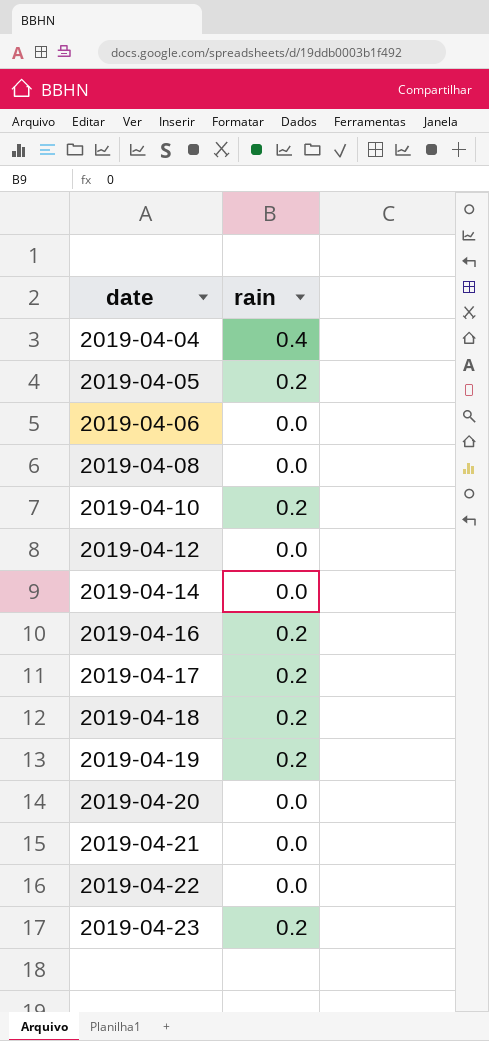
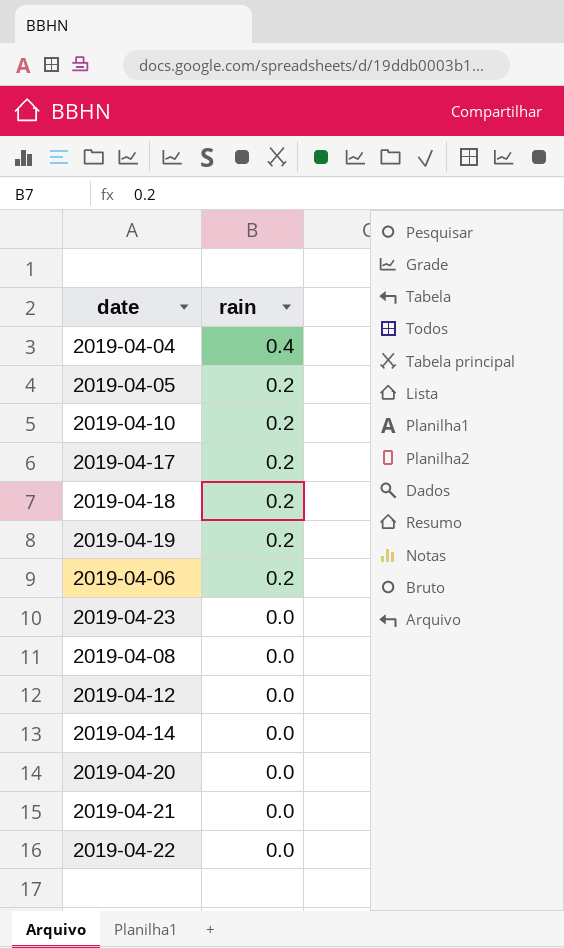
row order: date ascending -> rain descending
row 2019-04-16: 0.2 -> none
2019-04-06 | rain: 0.0 -> 0.2
2019-04-23 | rain: 0.2 -> 0.0

